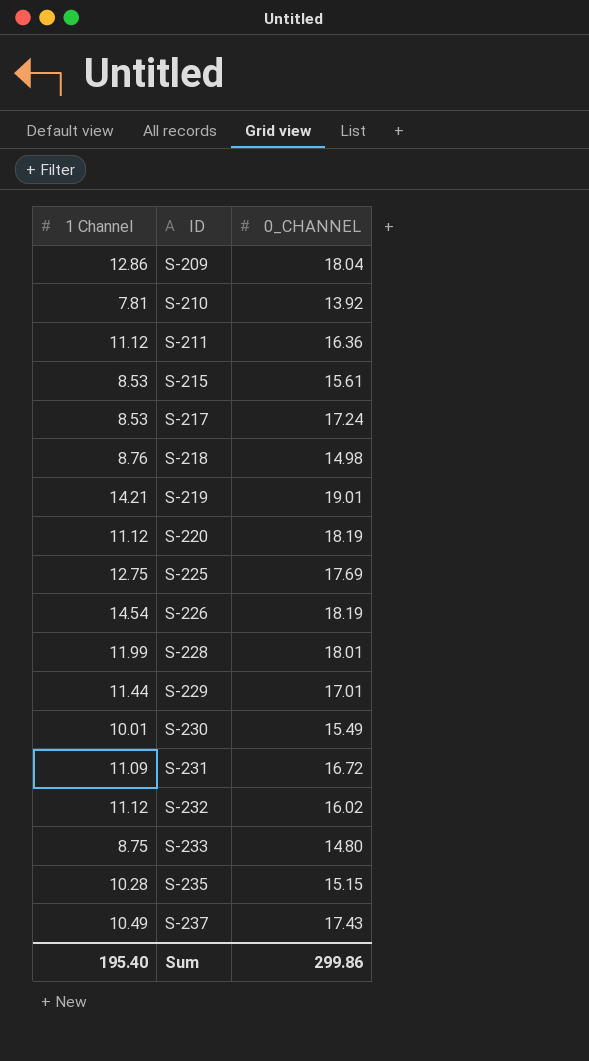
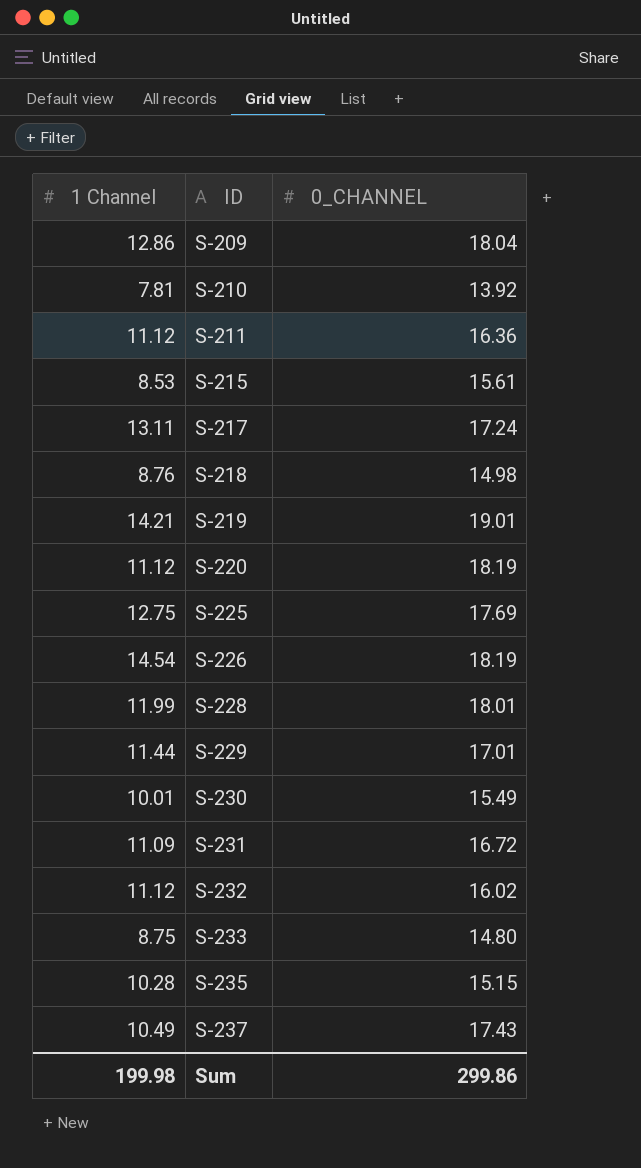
S-217 | 1 Channel: 8.53 -> 13.11
Sum | 1 Channel: 195.40 -> 199.98

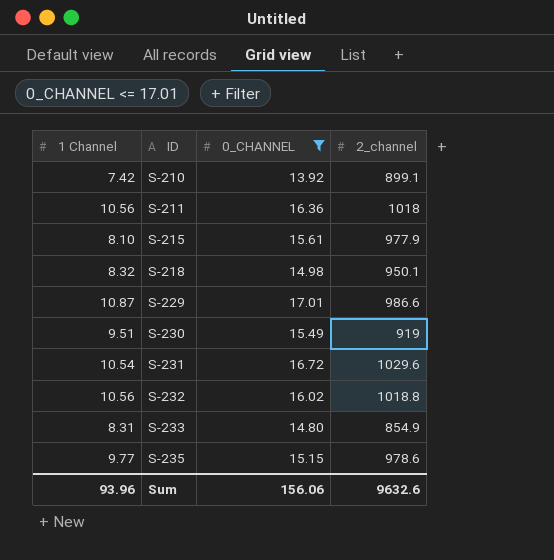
filter: none -> 0_CHANNEL <= 17.01
column 2_channel | position: none -> 4
S-210 | 1 Channel: 7.81 -> 7.42
S-211 | 1 Channel: 11.12 -> 10.56
S-215 | 1 Channel: 8.53 -> 8.10
S-218 | 1 Channel: 8.76 -> 8.32
S-229 | 1 Channel: 11.44 -> 10.87
S-230 | 1 Channel: 10.01 -> 9.51
S-231 | 1 Channel: 11.09 -> 10.54
S-232 | 1 Channel: 11.12 -> 10.56
S-233 | 1 Channel: 8.75 -> 8.31
S-235 | 1 Channel: 10.28 -> 9.77
Sum | 1 Channel: 199.98 -> 93.96
Sum | 0_CHANNEL: 299.86 -> 156.06

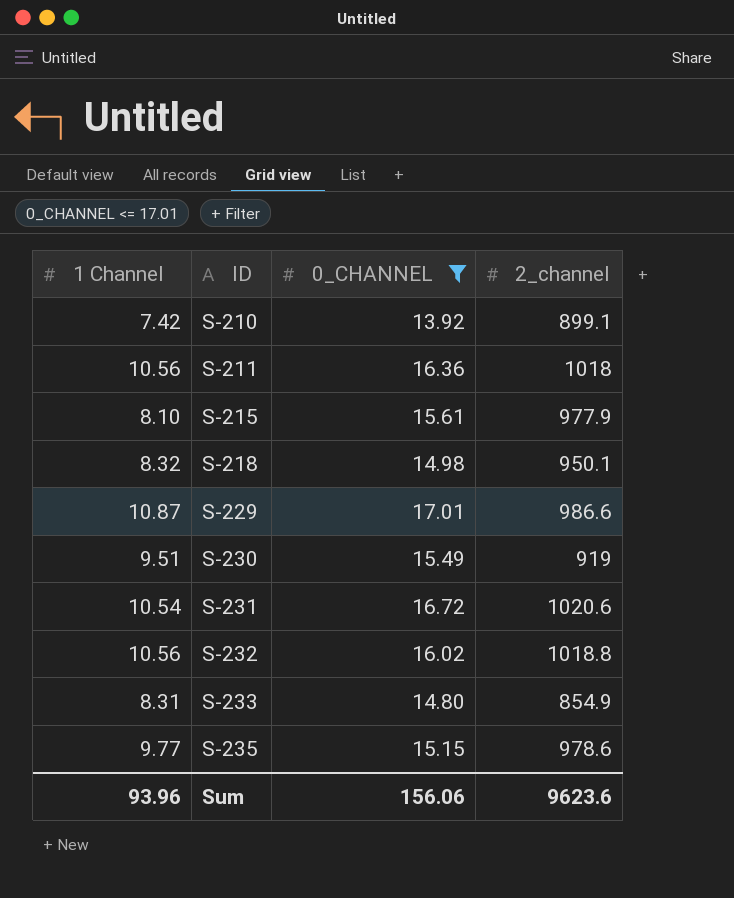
S-231 | 2_channel: 1029.6 -> 1020.6
Sum | 2_channel: 9632.6 -> 9623.6

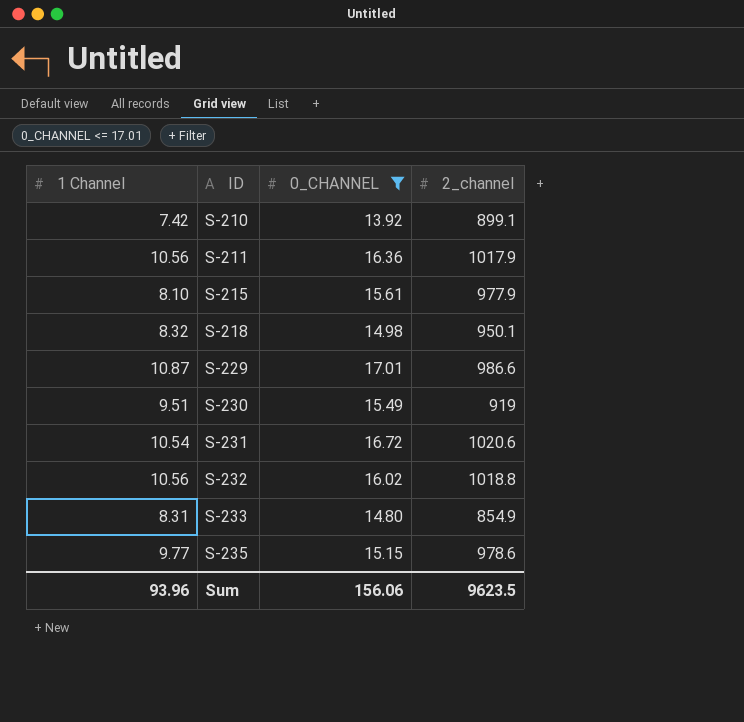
S-211 | 2_channel: 1018 -> 1017.9
Sum | 2_channel: 9623.6 -> 9623.5

